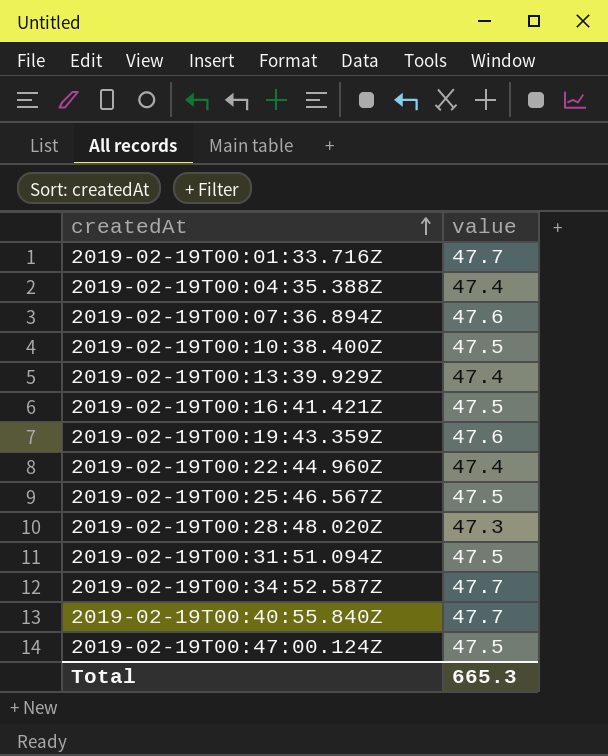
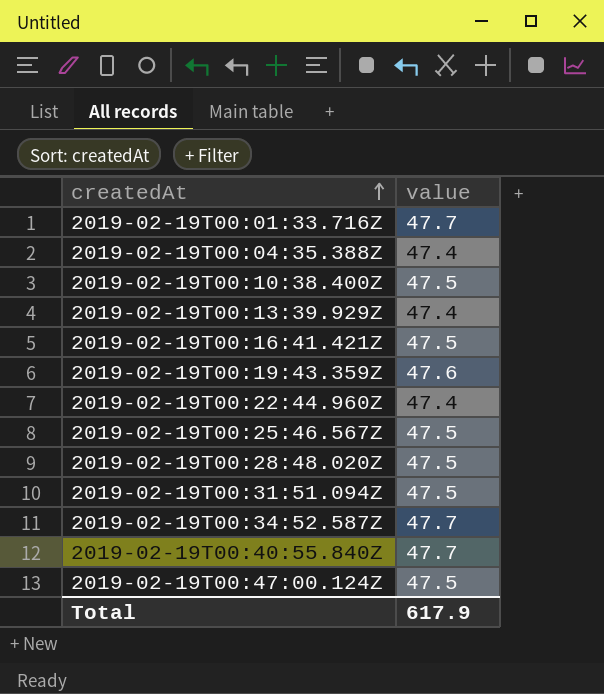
row 2019-02-19T00:07:36.894Z: 47.6 -> none
2019-02-19T00:28:48.020Z | value: 47.3 -> 47.5
Total | value: 665.3 -> 617.9

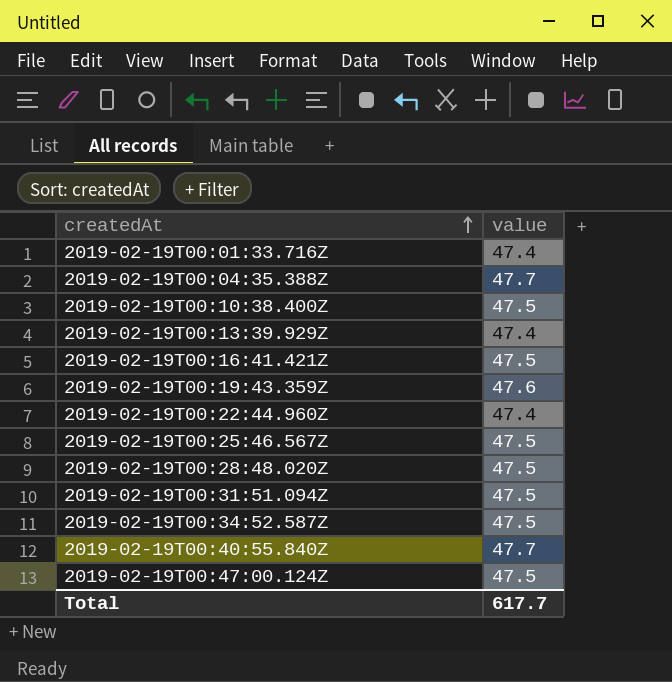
2019-02-19T00:01:33.716Z | value: 47.7 -> 47.4
2019-02-19T00:04:35.388Z | value: 47.4 -> 47.7
2019-02-19T00:34:52.587Z | value: 47.7 -> 47.5
Total | value: 617.9 -> 617.7

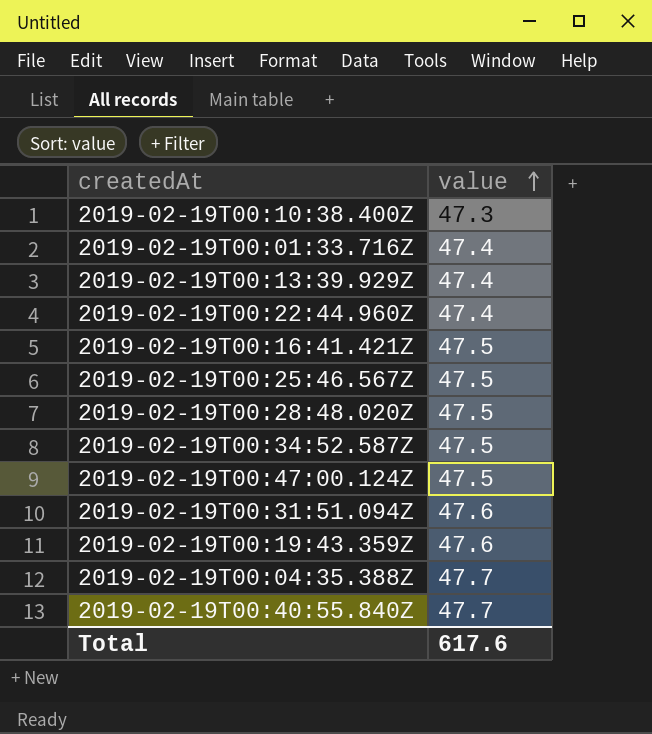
row order: createdAt ascending -> value ascending
2019-02-19T00:10:38.400Z | value: 47.5 -> 47.3
2019-02-19T00:31:51.094Z | value: 47.5 -> 47.6
Total | value: 617.7 -> 617.6

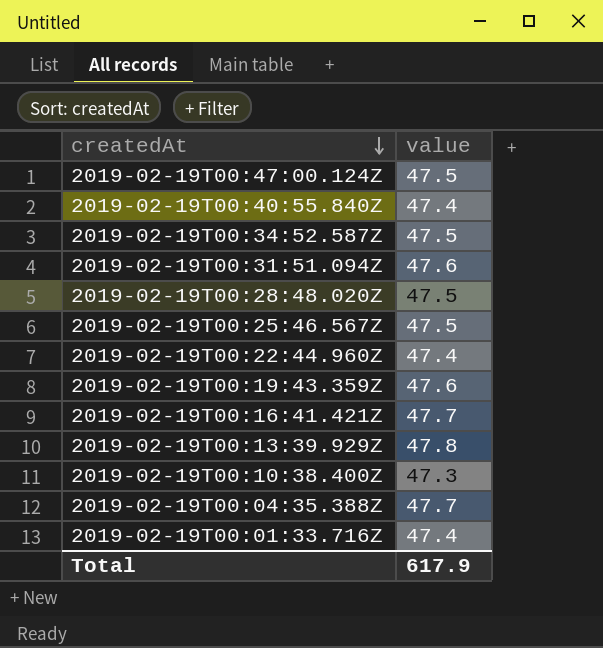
row order: value ascending -> createdAt descending
2019-02-19T00:40:55.840Z | value: 47.7 -> 47.4
2019-02-19T00:16:41.421Z | value: 47.5 -> 47.7
2019-02-19T00:13:39.929Z | value: 47.4 -> 47.8
Total | value: 617.6 -> 617.9

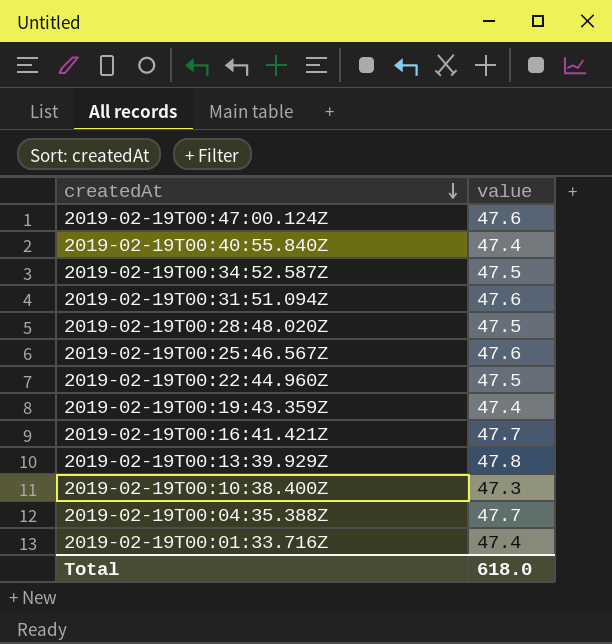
2019-02-19T00:47:00.124Z | value: 47.5 -> 47.6
2019-02-19T00:25:46.567Z | value: 47.5 -> 47.6
2019-02-19T00:22:44.960Z | value: 47.4 -> 47.5
2019-02-19T00:19:43.359Z | value: 47.6 -> 47.4
Total | value: 617.9 -> 618.0

